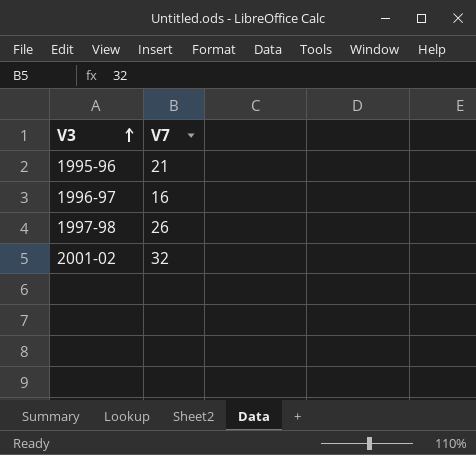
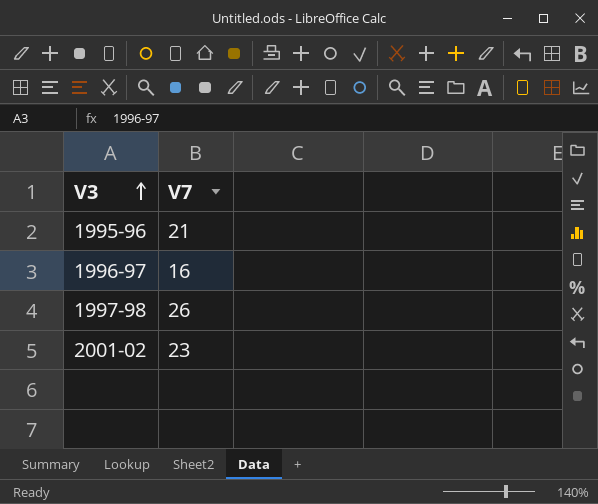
2001-02 | V7: 32 -> 23

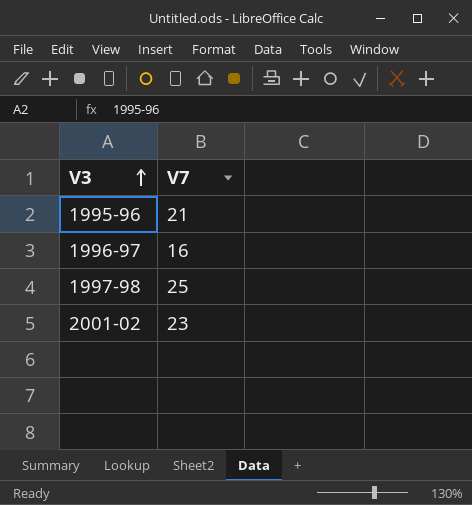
1997-98 | V7: 26 -> 25

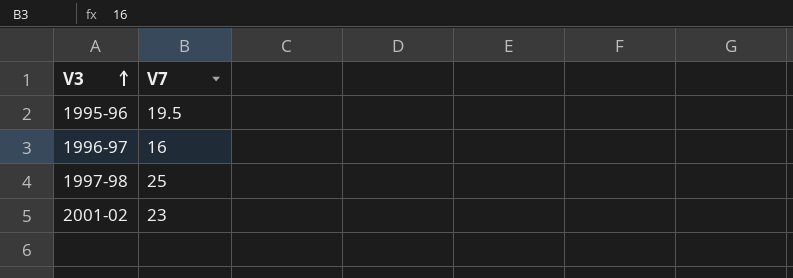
1995-96 | V7: 21 -> 19.5

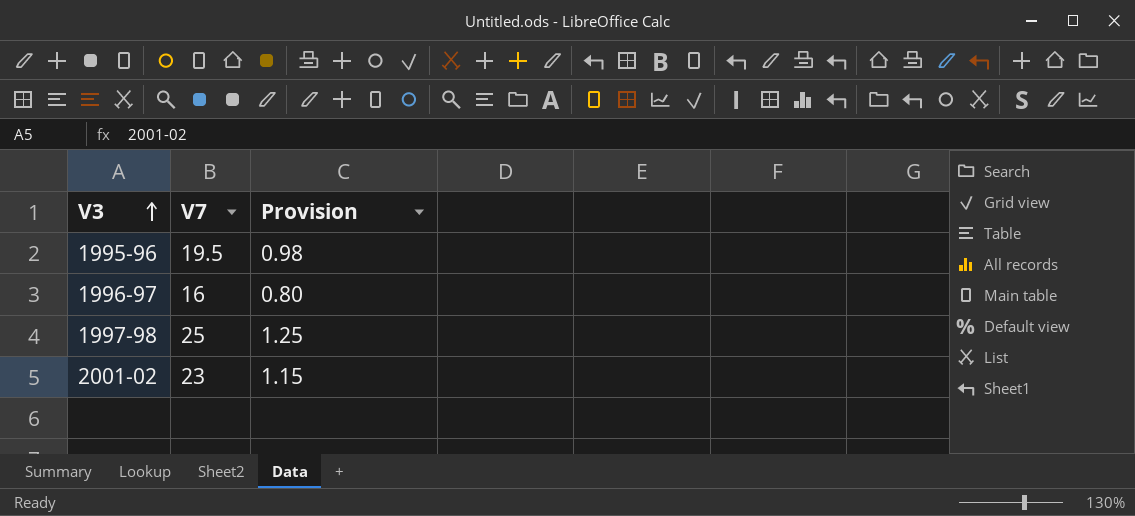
column Provision | formula: none -> [V7] * 0.05

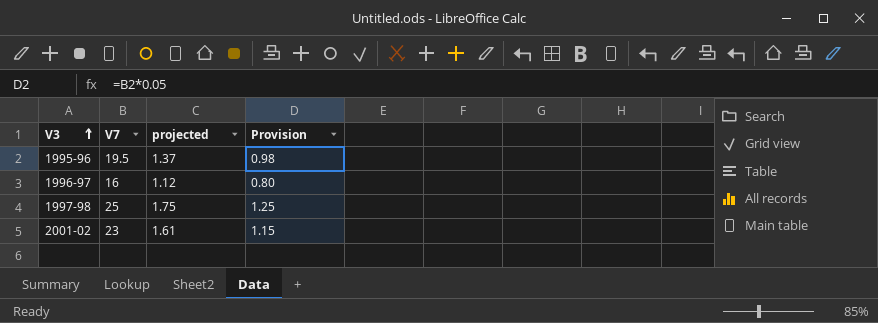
column projected | formula: none -> [V7] * 0.07

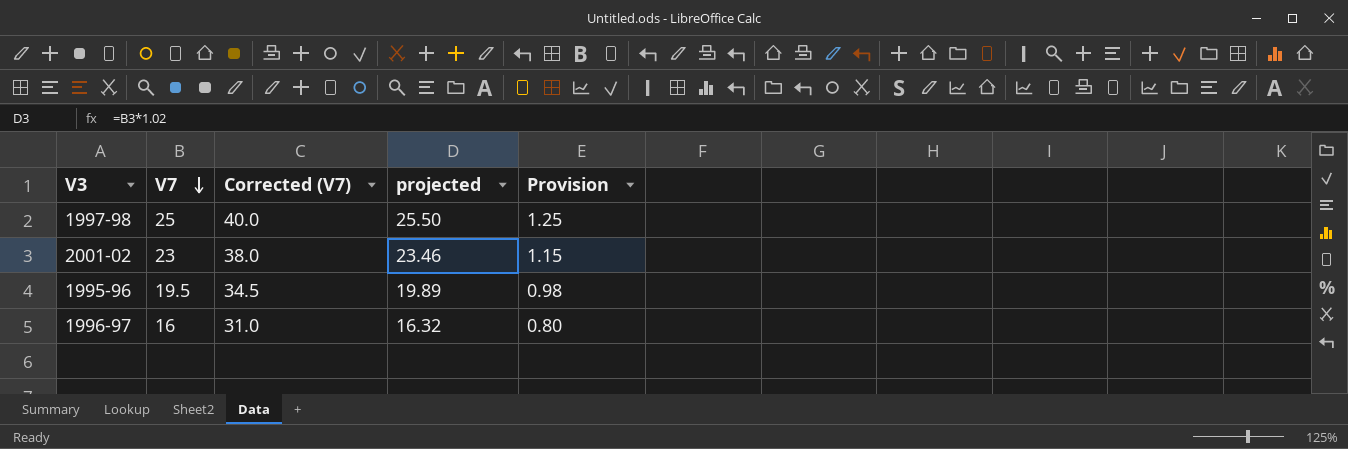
row order: V3 ascending -> V7 descending
column Corrected (V7) | formula: none -> [V7] + 15
column projected | formula: [V7] * 0.07 -> [V7] * 1.02

